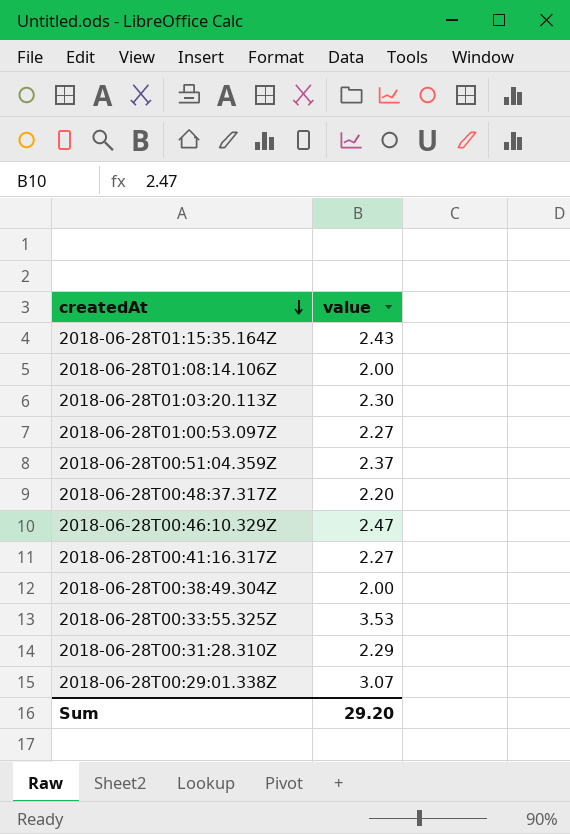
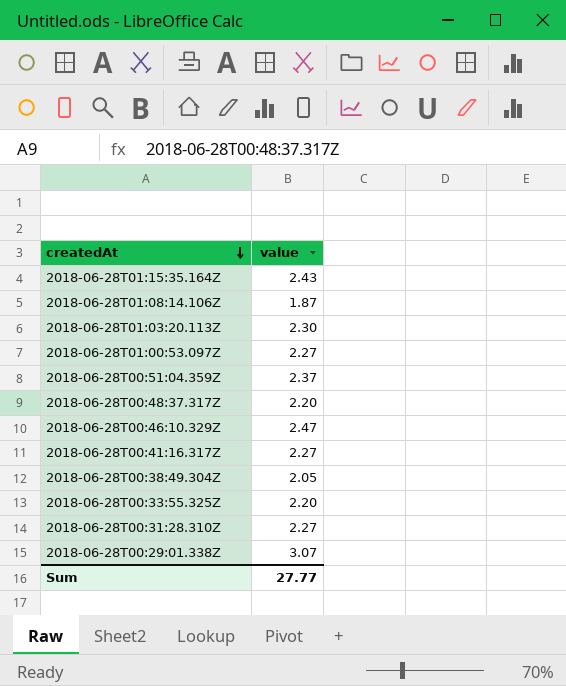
2018-06-28T01:08:14.106Z | value: 2.00 -> 1.87
2018-06-28T00:38:49.304Z | value: 2.00 -> 2.05
2018-06-28T00:33:55.325Z | value: 3.53 -> 2.20
2018-06-28T00:31:28.310Z | value: 2.29 -> 2.27
Sum | value: 29.20 -> 27.77

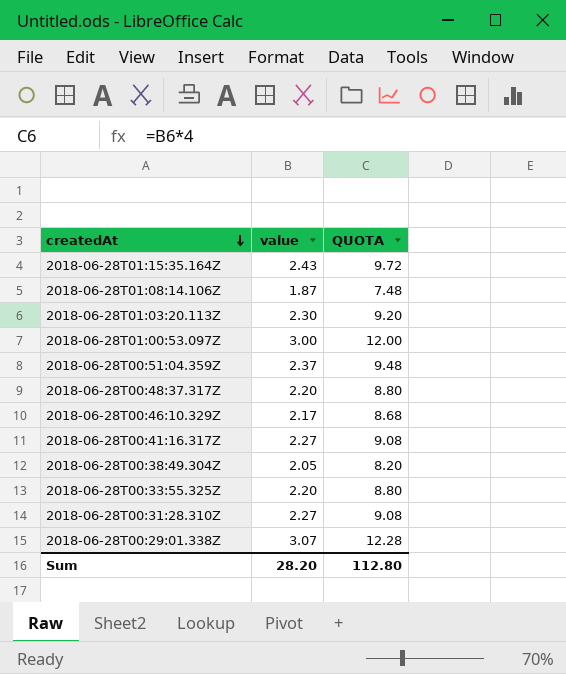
column QUOTA | formula: none -> [value] * 4
2018-06-28T01:00:53.097Z | value: 2.27 -> 3.00
2018-06-28T00:46:10.329Z | value: 2.47 -> 2.17
Sum | value: 27.77 -> 28.20

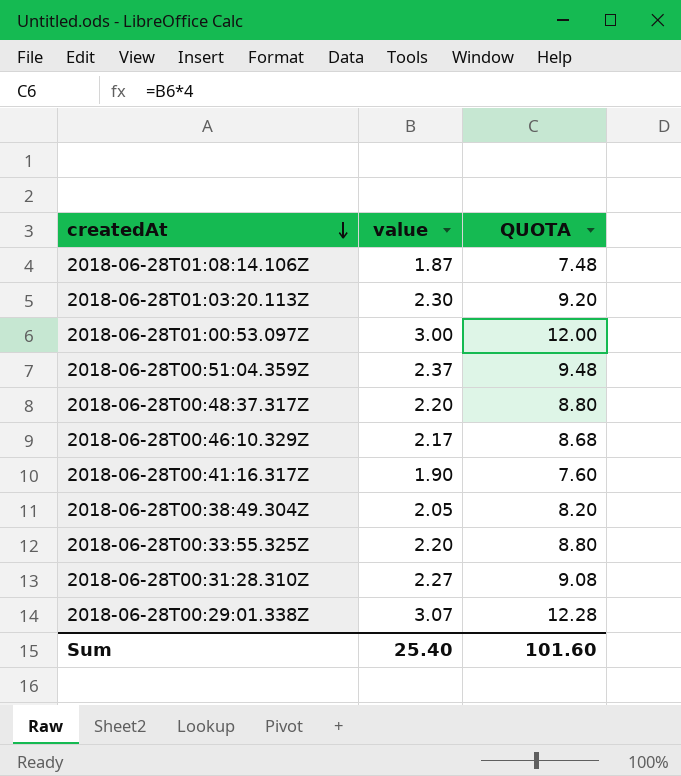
row 2018-06-28T01:15:35.164Z: 2.43 | 9.72 -> none
2018-06-28T00:41:16.317Z | value: 2.27 -> 1.90
2018-06-28T00:41:16.317Z | QUOTA: 9.08 -> 7.60
Sum | value: 28.20 -> 25.40
Sum | QUOTA: 112.80 -> 101.60

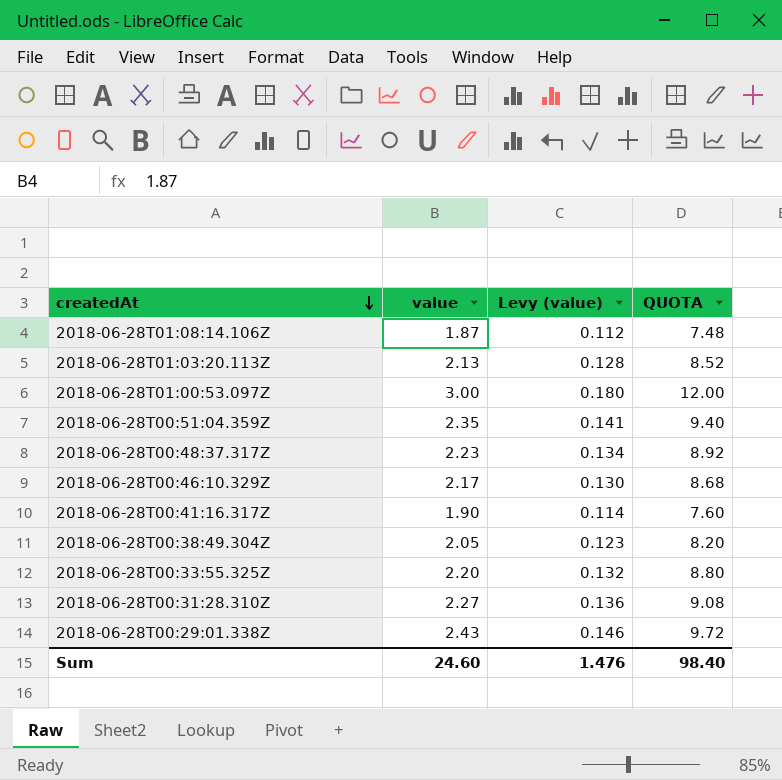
column Levy (value) | formula: none -> [value] * 0.06
2018-06-28T01:03:20.113Z | value: 2.30 -> 2.13
2018-06-28T01:03:20.113Z | QUOTA: 9.20 -> 8.52
2018-06-28T00:51:04.359Z | value: 2.37 -> 2.35
2018-06-28T00:51:04.359Z | QUOTA: 9.48 -> 9.40
2018-06-28T00:48:37.317Z | value: 2.20 -> 2.23
2018-06-28T00:48:37.317Z | QUOTA: 8.80 -> 8.92
2018-06-28T00:29:01.338Z | value: 3.07 -> 2.43
2018-06-28T00:29:01.338Z | QUOTA: 12.28 -> 9.72
Sum | value: 25.40 -> 24.60
Sum | QUOTA: 101.60 -> 98.40

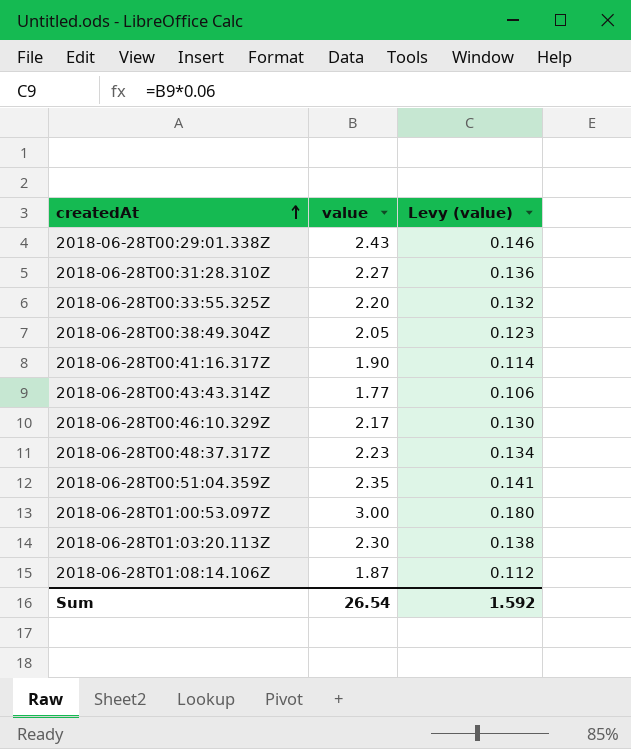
row order: createdAt descending -> createdAt ascending
column QUOTA | formula: [value] * 4 -> none
row 2018-06-28T00:43:43.314Z: none -> 1.77 | 0.106
2018-06-28T01:03:20.113Z | value: 2.13 -> 2.30
2018-06-28T01:03:20.113Z | Levy (value): 0.128 -> 0.138
Sum | value: 24.60 -> 26.54
Sum | Levy (value): 1.476 -> 1.592

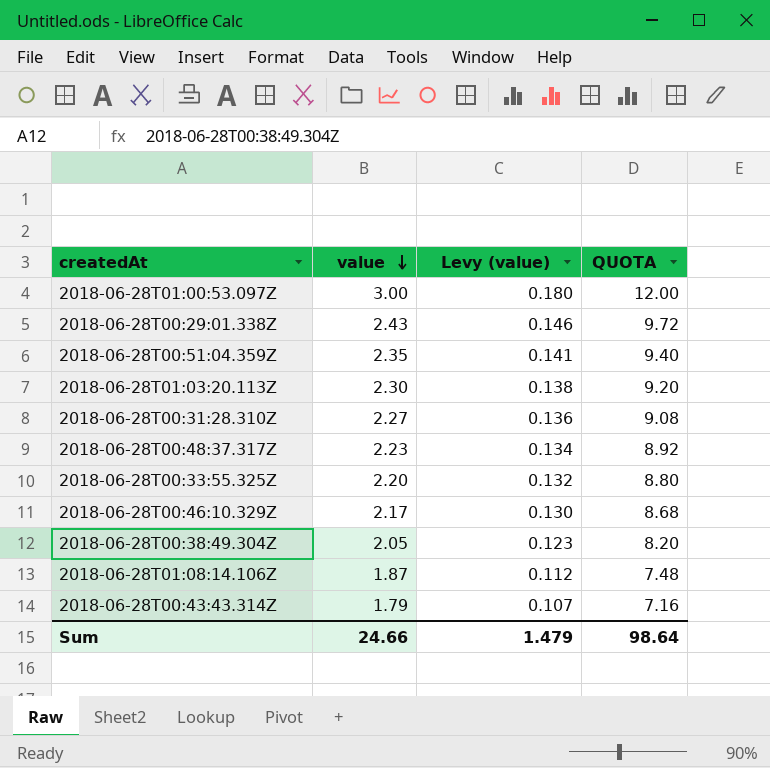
row order: createdAt ascending -> value descending
column QUOTA | formula: none -> [value] * 4
row 2018-06-28T00:41:16.317Z: 1.90 | 0.114 -> none
2018-06-28T00:43:43.314Z | value: 1.77 -> 1.79
2018-06-28T00:43:43.314Z | Levy (value): 0.106 -> 0.107
Sum | value: 26.54 -> 24.66
Sum | Levy (value): 1.592 -> 1.479

